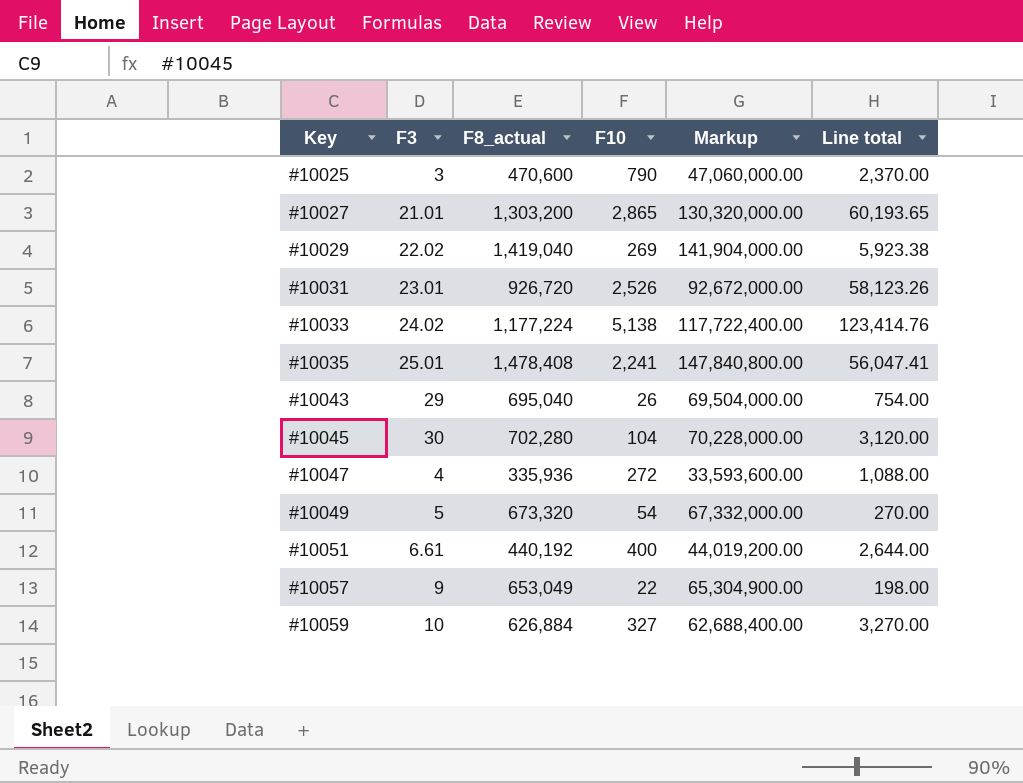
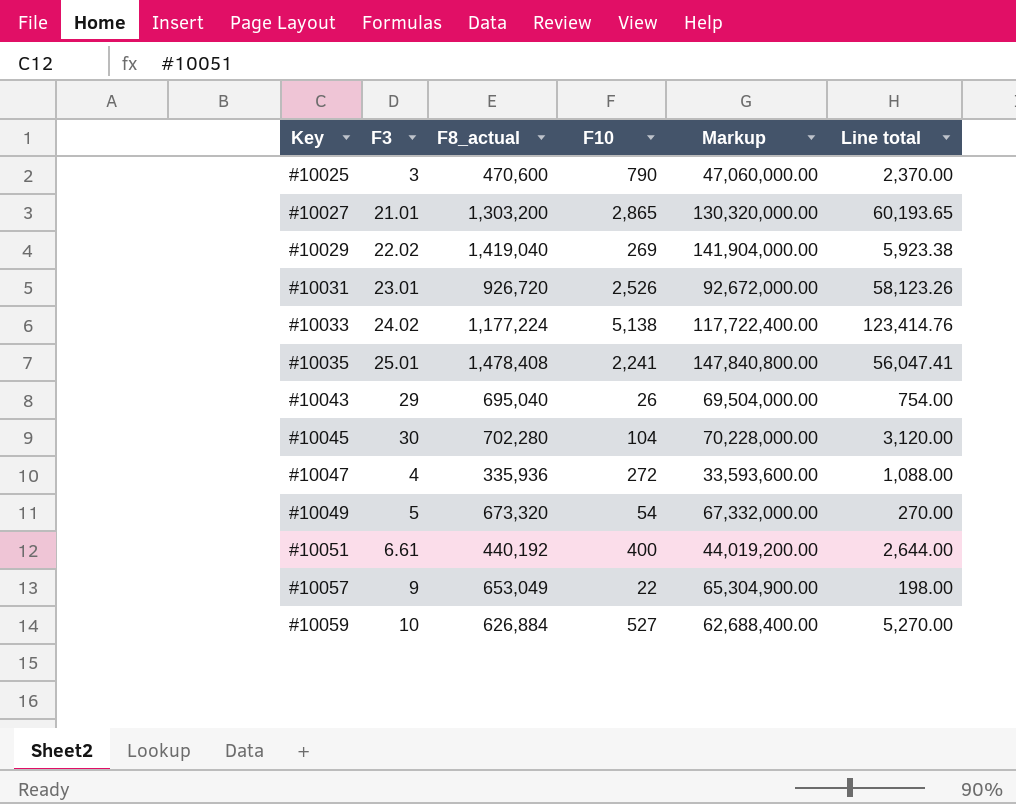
#10059 | F10: 327 -> 527
#10059 | Line total: 3,270.00 -> 5,270.00

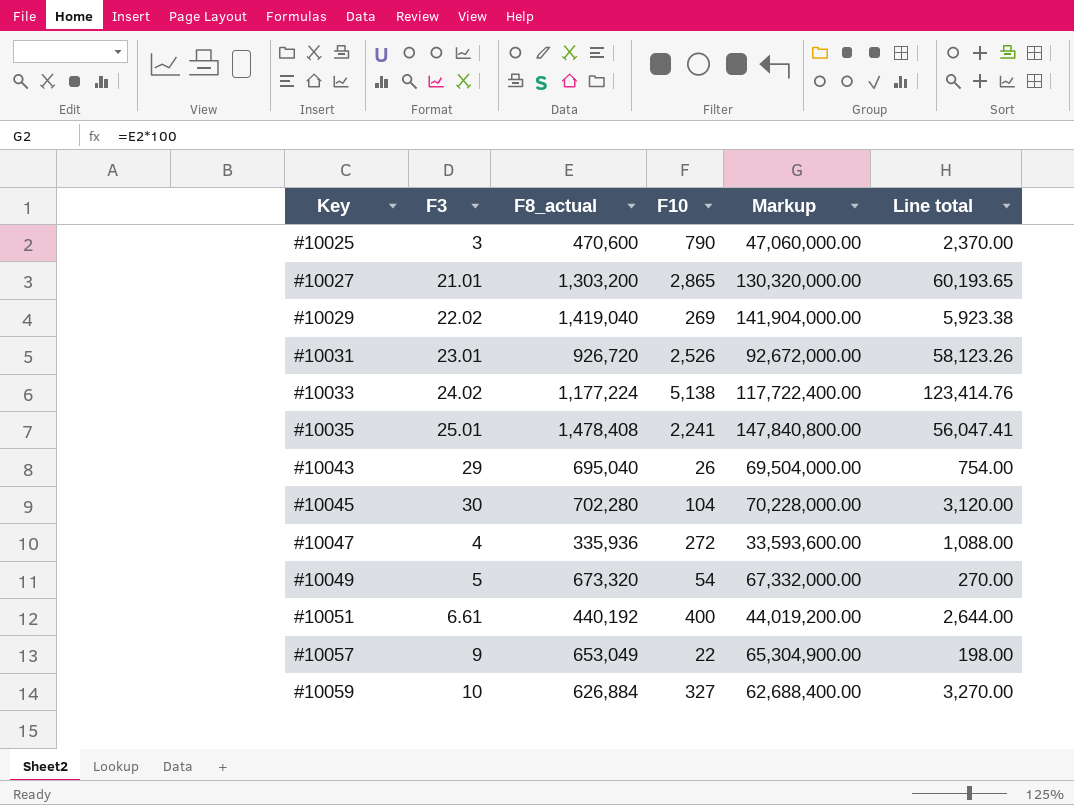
#10059 | F10: 527 -> 327
#10059 | Line total: 5,270.00 -> 3,270.00

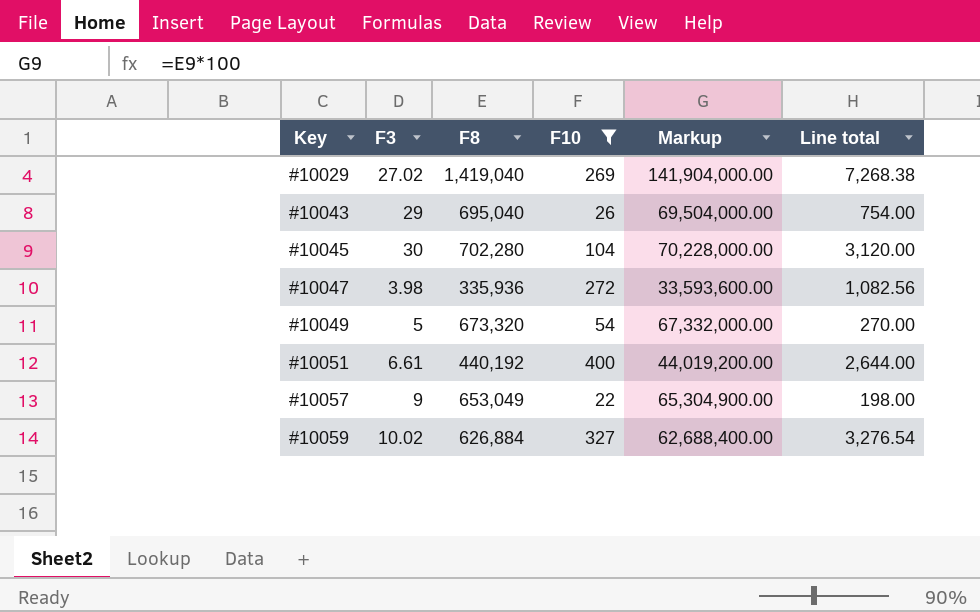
filter: none -> F10 <= 400
column name: F8_actual -> F8
#10029 | F3: 22.02 -> 27.02
#10029 | Line total: 5,923.38 -> 7,268.38
#10047 | F3: 4 -> 3.98
#10047 | Line total: 1,088.00 -> 1,082.56
#10059 | F3: 10 -> 10.02
#10059 | Line total: 3,270.00 -> 3,276.54

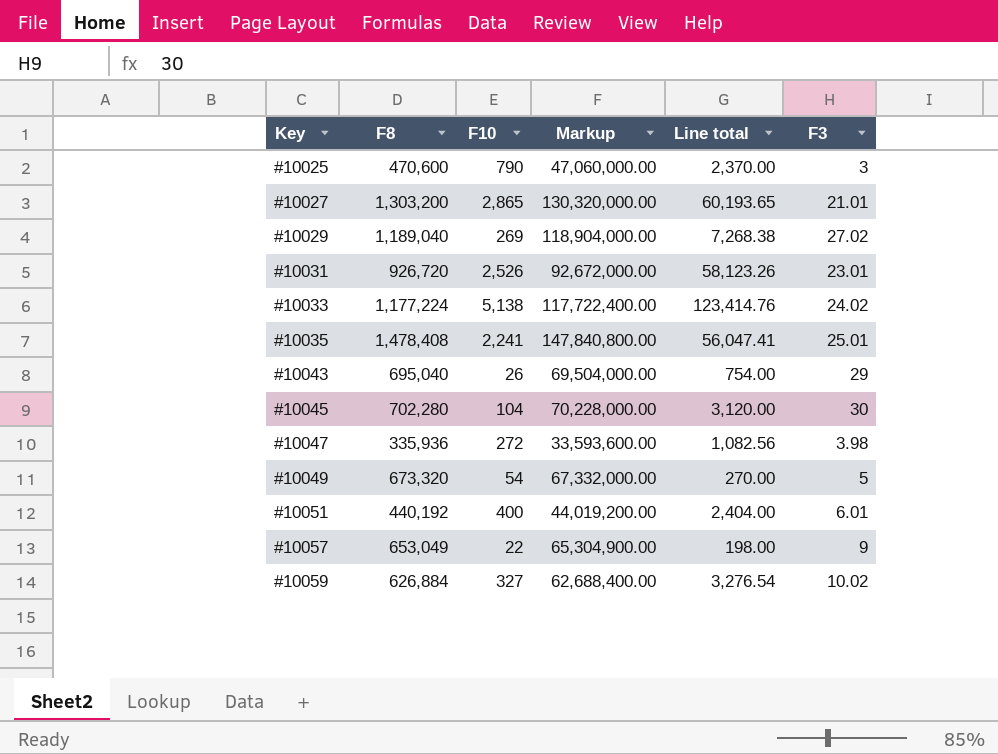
filter: F10 <= 400 -> none
column F3 | position: 2 -> 6
#10029 | F8: 1,419,040 -> 1,189,040
#10029 | Markup: 141,904,000.00 -> 118,904,000.00
#10051 | Line total: 2,644.00 -> 2,404.00
#10051 | F3: 6.61 -> 6.01

